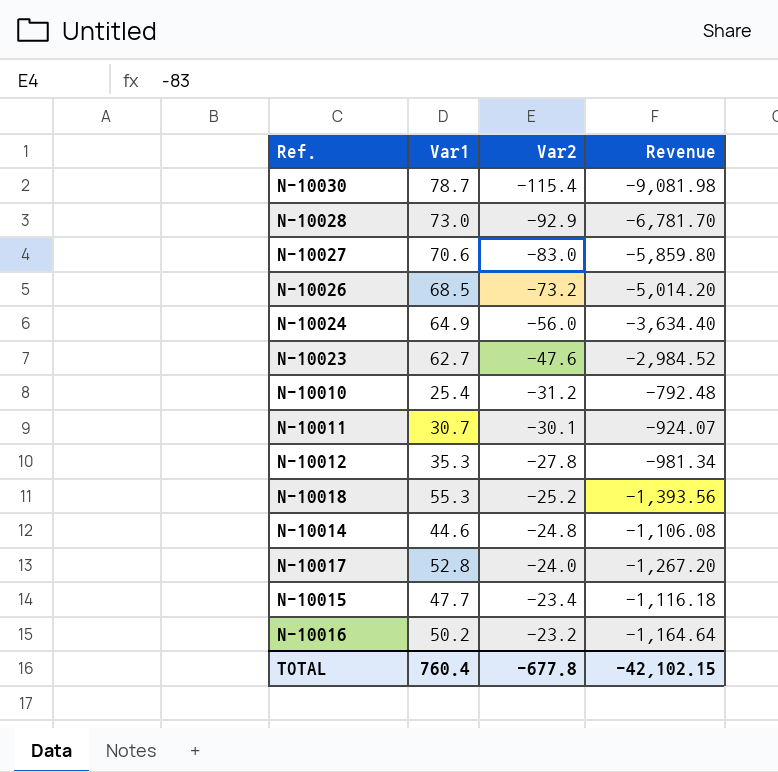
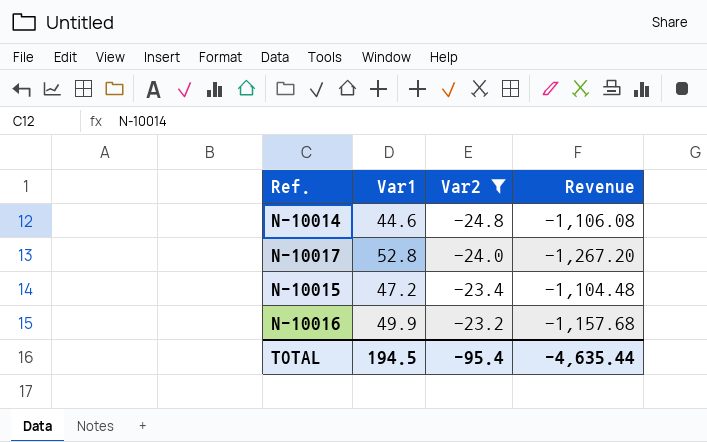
filter: none -> Var2 >= -24.8
N-10015 | Var1: 47.7 -> 47.2
N-10015 | Revenue: -1,116.18 -> -1,104.48
N-10016 | Var1: 50.2 -> 49.9
N-10016 | Revenue: -1,164.64 -> -1,157.68
TOTAL | Var1: 760.4 -> 194.5
TOTAL | Var2: -677.8 -> -95.4
TOTAL | Revenue: -42,102.15 -> -4,635.44

